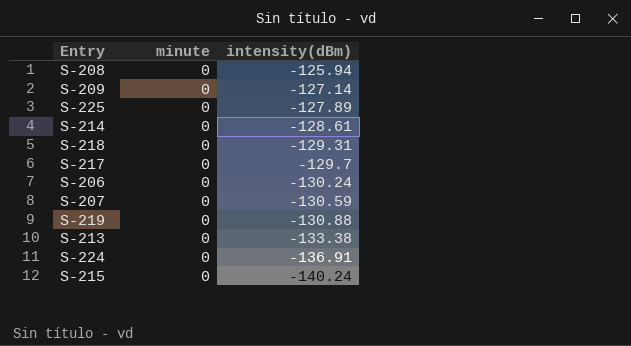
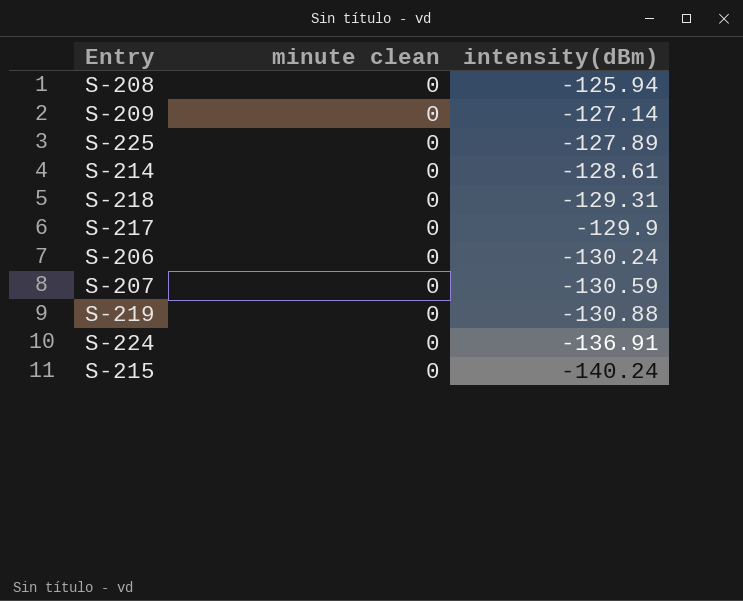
column name: minute -> minute clean
row S-213: 0 | -133.38 -> none
S-217 | intensity(dBm): -129.7 -> -129.9

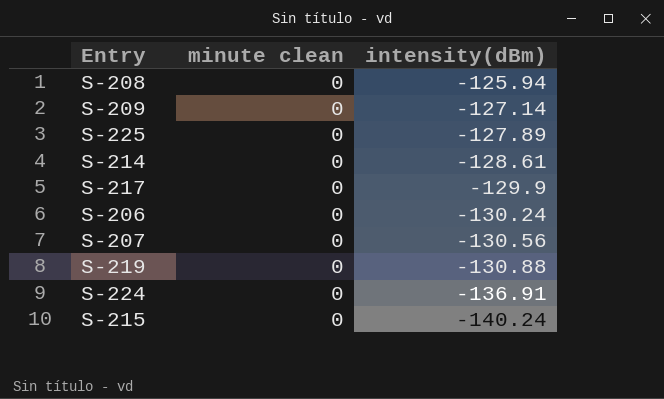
row S-218: 0 | -129.31 -> none
S-207 | intensity(dBm): -130.59 -> -130.56

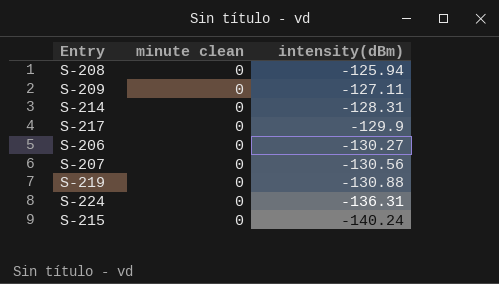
row S-225: 0 | -127.89 -> none
S-209 | intensity(dBm): -127.14 -> -127.11
S-214 | intensity(dBm): -128.61 -> -128.31
S-206 | intensity(dBm): -130.24 -> -130.27
S-224 | intensity(dBm): -136.91 -> -136.31

